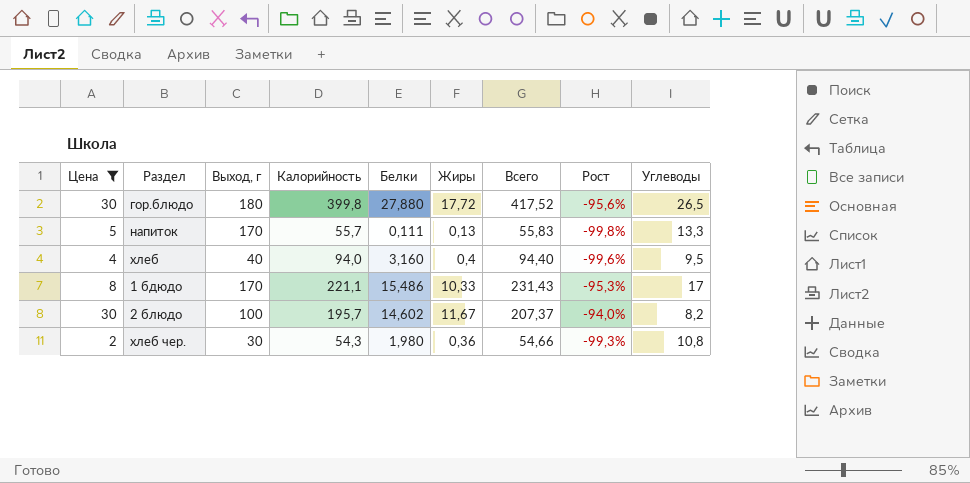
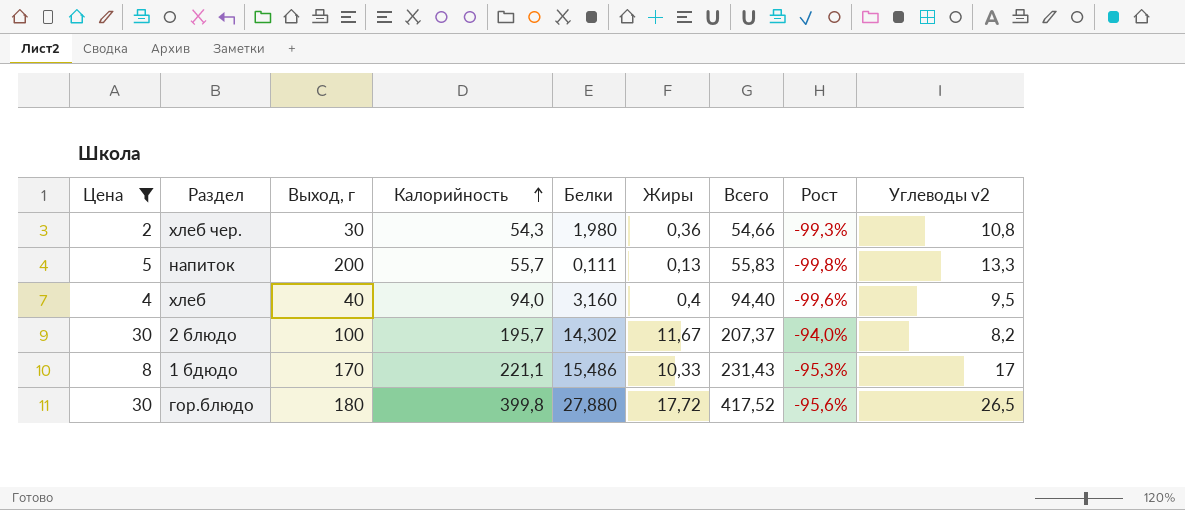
row order: none -> Калорийность ascending
column name: Углеводы -> Углеводы v2
напиток | Выход, г: 170 -> 200
2 блюдо | Белки: 14,602 -> 14,302

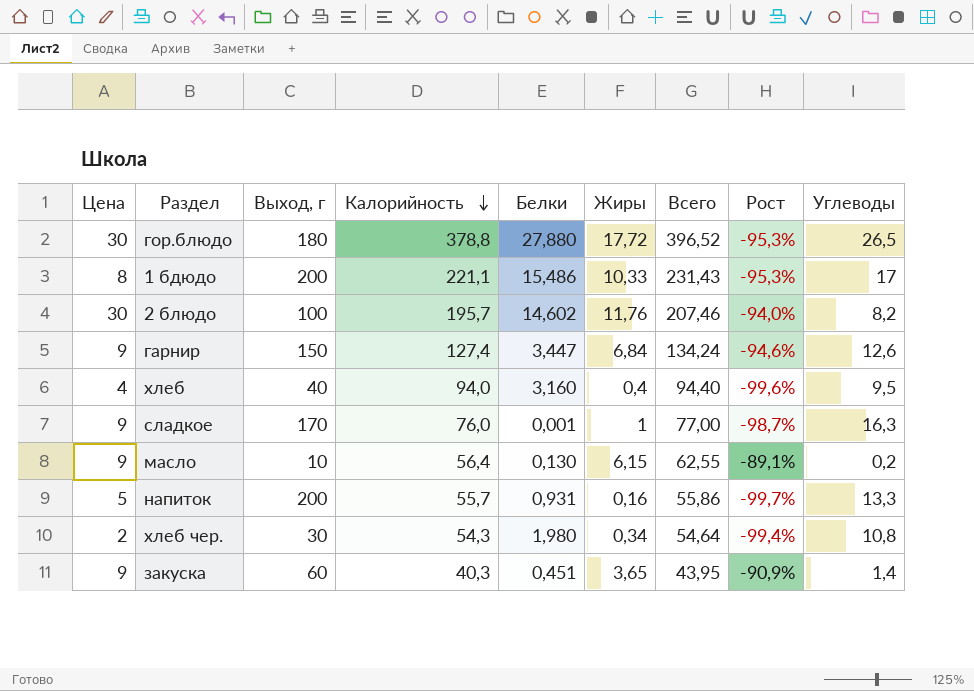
filter: Цена != 9 -> none
row order: Калорийность ascending -> Калорийность descending
column name: Углеводы v2 -> Углеводы
гор.блюдо | Калорийность: 399,8 -> 378,8
гор.блюдо | Всего: 417,52 -> 396,52
гор.блюдо | Рост: -95,6% -> -95,3%
1 бдюдо | Выход, г: 170 -> 200
2 блюдо | Белки: 14,302 -> 14,602
2 блюдо | Жиры: 11,67 -> 11,76
2 блюдо | Всего: 207,37 -> 207,46
напиток | Белки: 0,111 -> 0,931
напиток | Жиры: 0,13 -> 0,16
напиток | Всего: 55,83 -> 55,86
напиток | Рост: -99,8% -> -99,7%
хлеб чер. | Жиры: 0,36 -> 0,34
хлеб чер. | Всего: 54,66 -> 54,64
хлеб чер. | Рост: -99,3% -> -99,4%

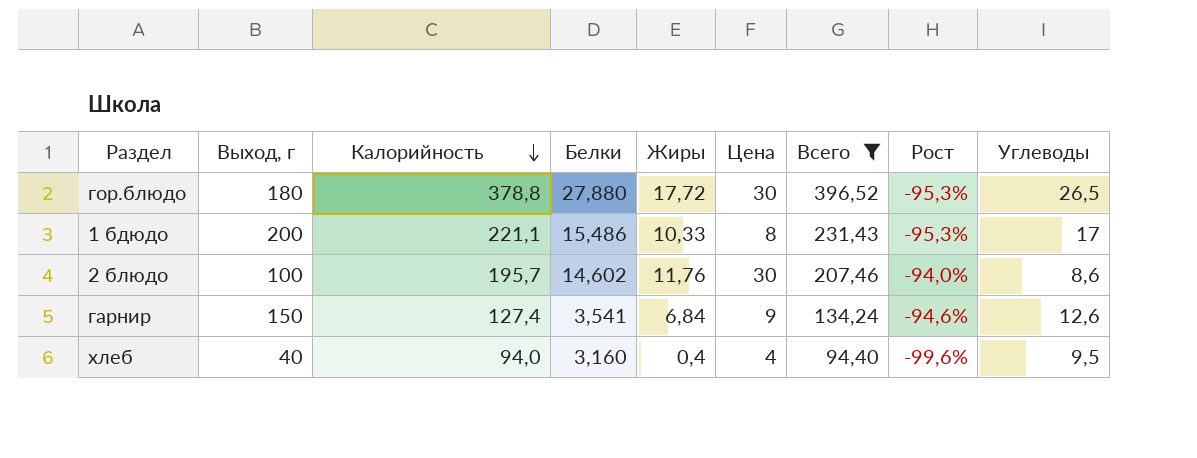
filter: none -> Всего >= 94,40
column Цена | position: 1 -> 6
2 блюдо | Углеводы: 8,2 -> 8,6
гарнир | Белки: 3,447 -> 3,541

